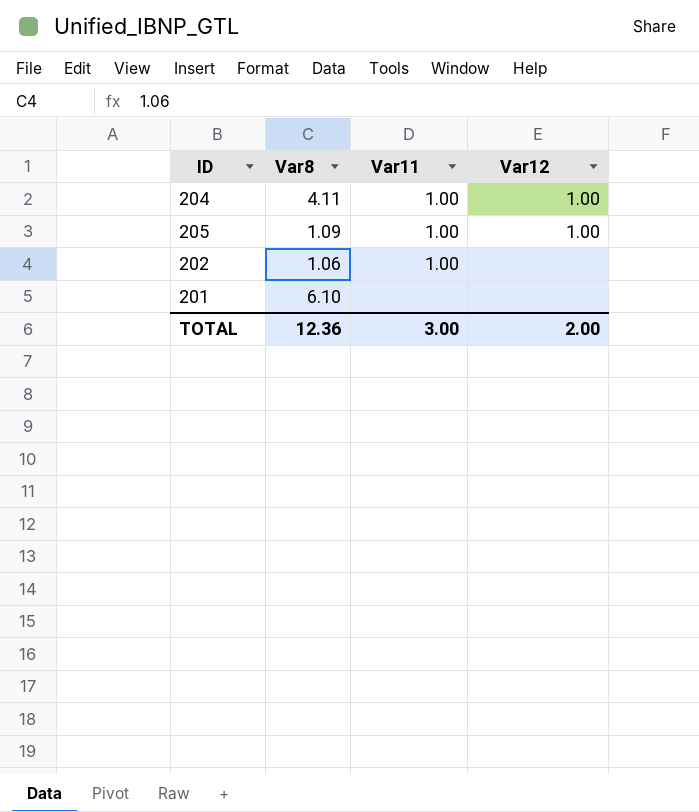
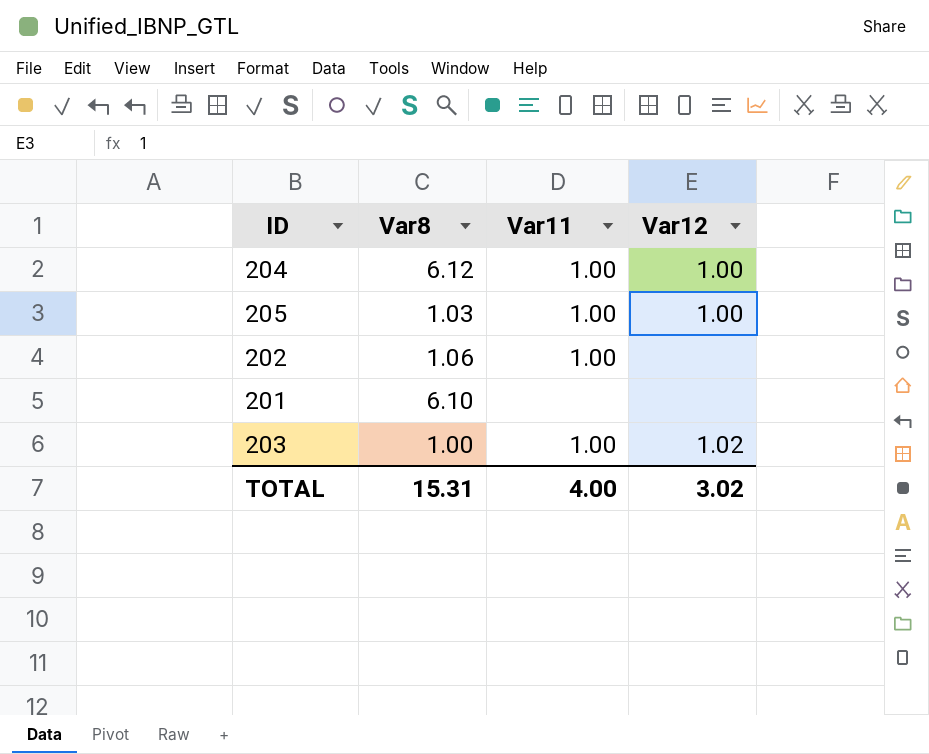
204 | Var8: 4.11 -> 6.12
205 | Var8: 1.09 -> 1.03
row 203: none -> 1.00 | 1.00 | 1.02
TOTAL | Var8: 12.36 -> 15.31
TOTAL | Var11: 3.00 -> 4.00
TOTAL | Var12: 2.00 -> 3.02

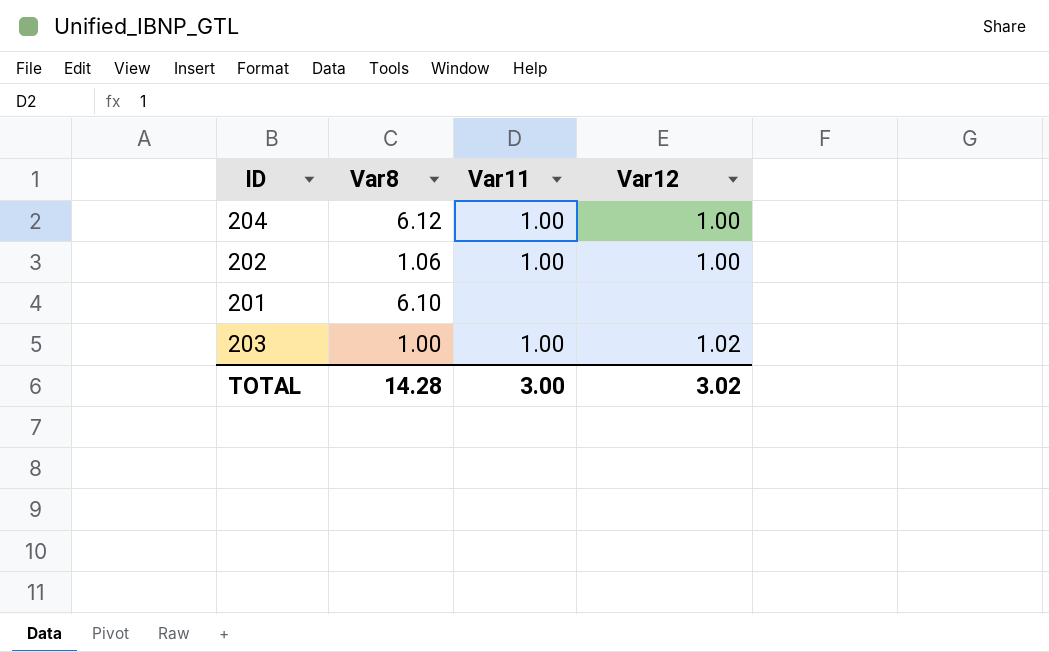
row 205: 1.03 | 1.00 | 1.00 -> none
202 | Var12: none -> 1.00
TOTAL | Var8: 15.31 -> 14.28
TOTAL | Var11: 4.00 -> 3.00

